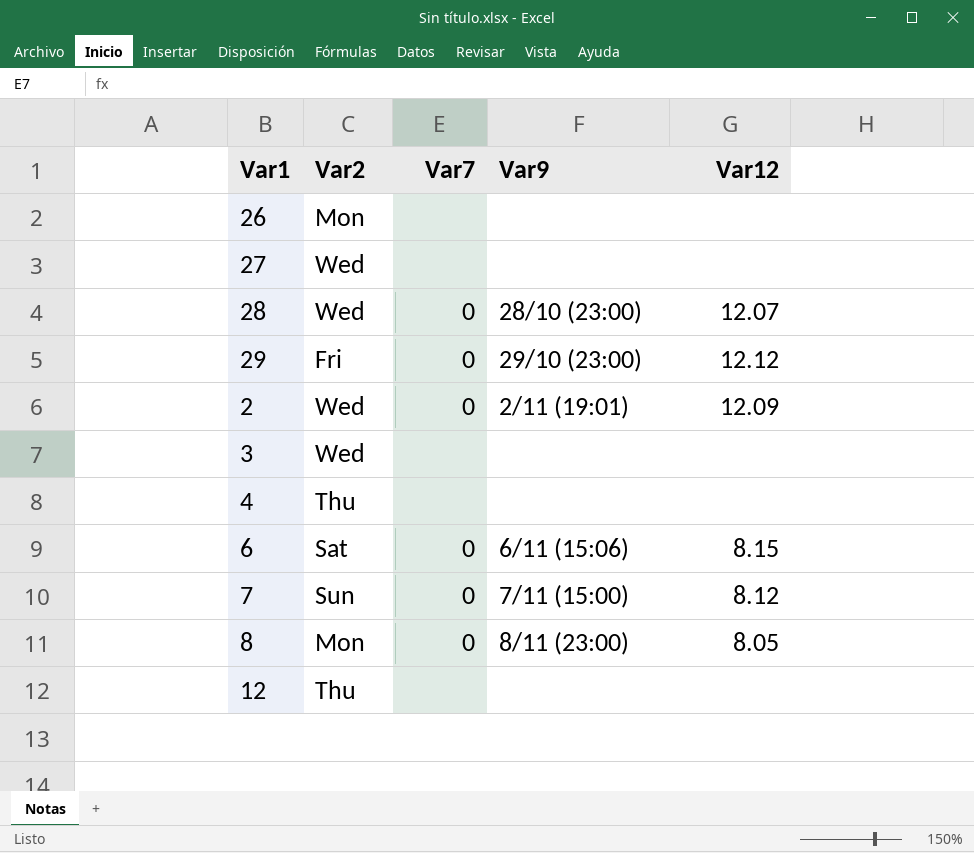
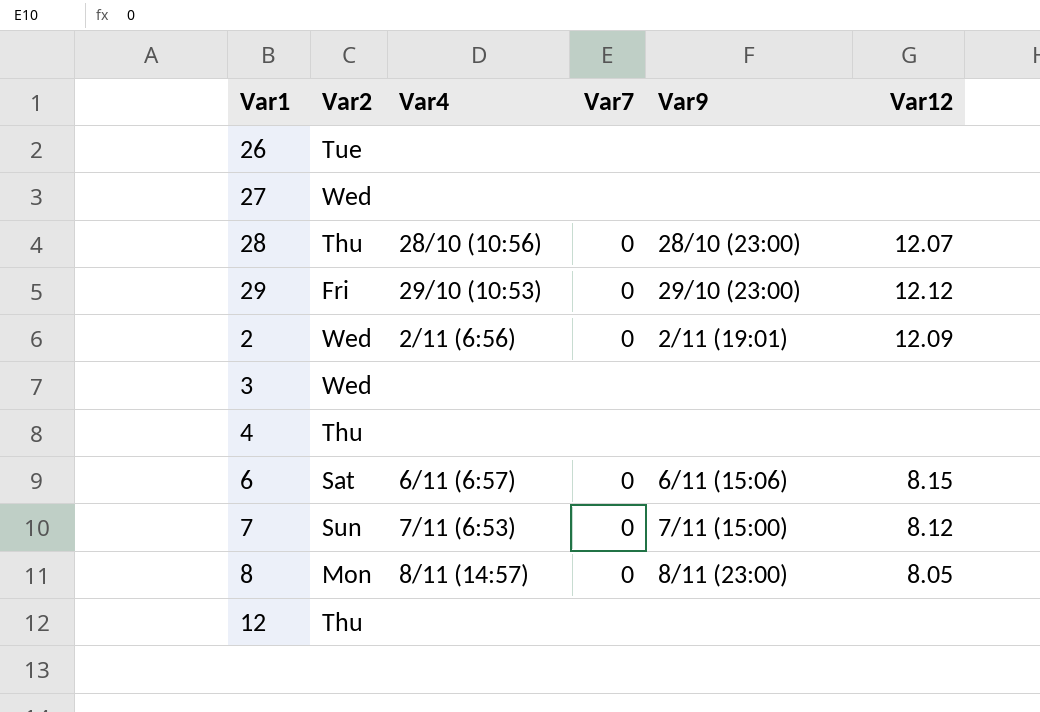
column Var4 | position: none -> 3
26 | Var2: Mon -> Tue
28 | Var2: Wed -> Thu

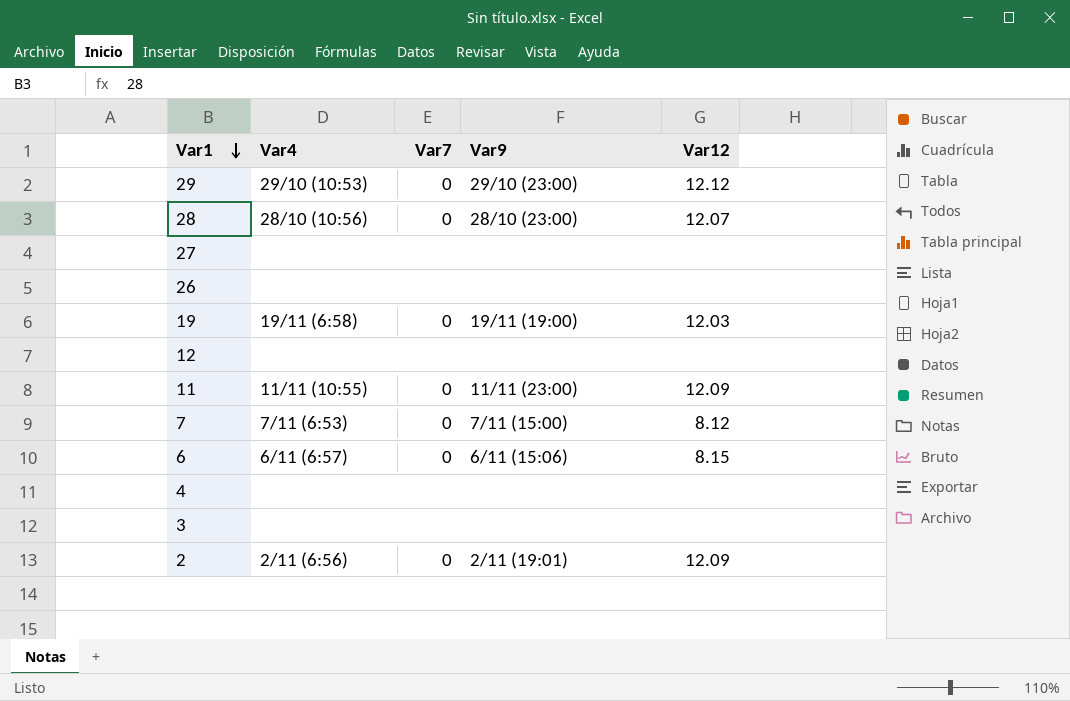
row order: none -> Var1 descending
column Var2 | position: 2 -> none
row 8: Mon | 8/11 (14:57) | 0 | 8/11 (23:00) | 8.05 -> none
row 19: none -> 19/11 (6:58) | 0 | 19/11 (19:00) | 12.03
row 11: none -> 11/11 (10:55) | 0 | 11/11 (23:00) | 12.09

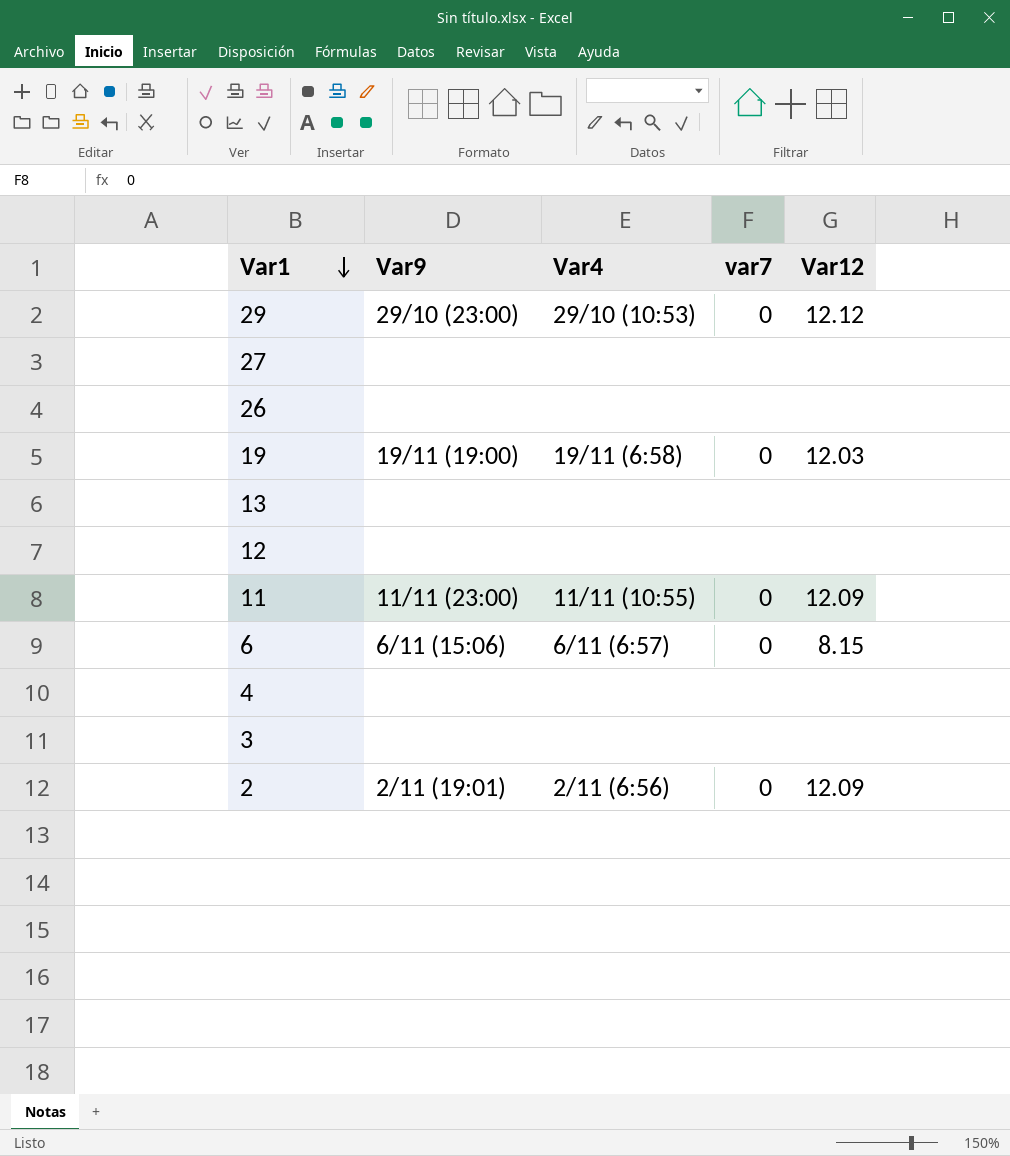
column Var9 | position: 4 -> 2
column name: Var7 -> var7
row 28: 28/10 (10:56) | 0 | 28/10 (23:00) | 12.07 -> none
row 7: 7/11 (6:53) | 0 | 7/11 (15:00) | 8.12 -> none
row 13: none -> none | none | none | none

